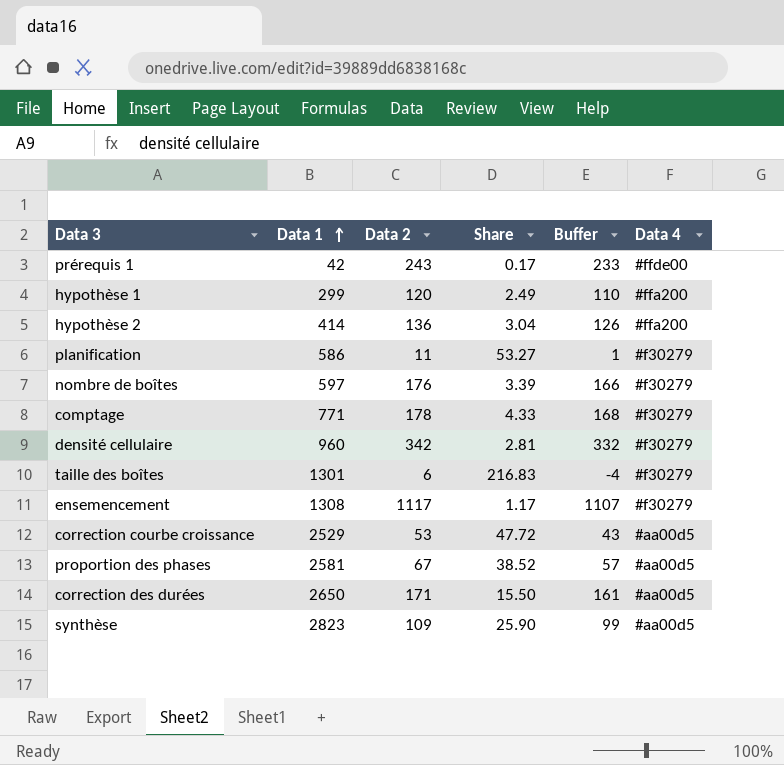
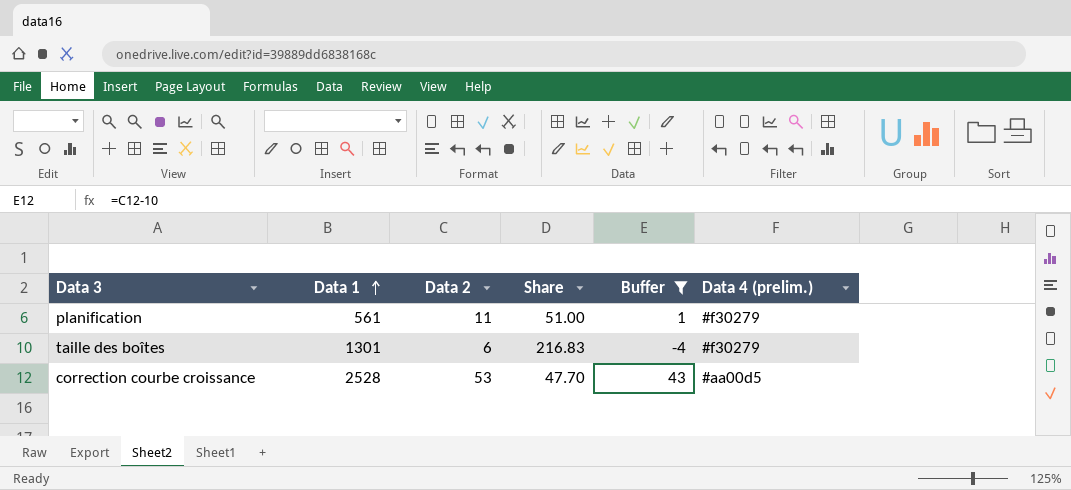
filter: none -> Buffer <= 43
column name: Data 4 -> Data 4 (prelim.)
planification | Data 1: 586 -> 561
planification | Share: 53.27 -> 51.00
correction courbe croissance | Data 1: 2529 -> 2528
correction courbe croissance | Share: 47.72 -> 47.70

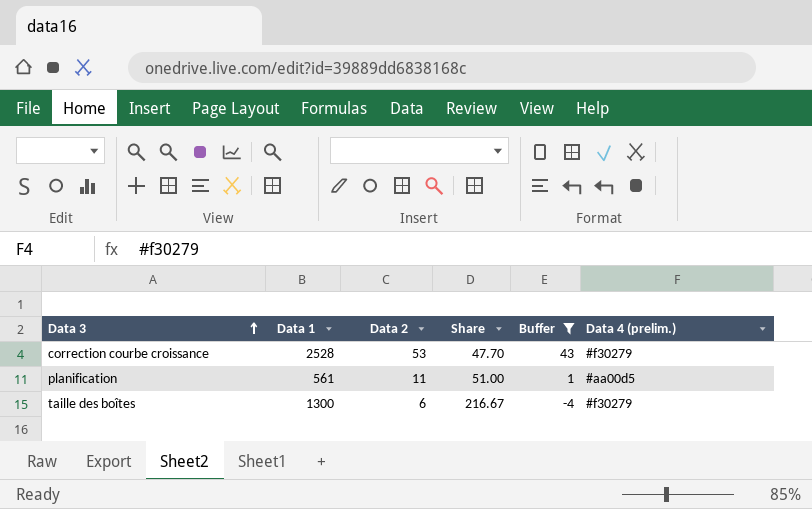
row order: Data 1 ascending -> Data 3 ascending
correction courbe croissance | Data 4 (prelim.): #aa00d5 -> #f30279
planification | Data 4 (prelim.): #f30279 -> #aa00d5
taille des boîtes | Data 1: 1301 -> 1300
taille des boîtes | Share: 216.83 -> 216.67

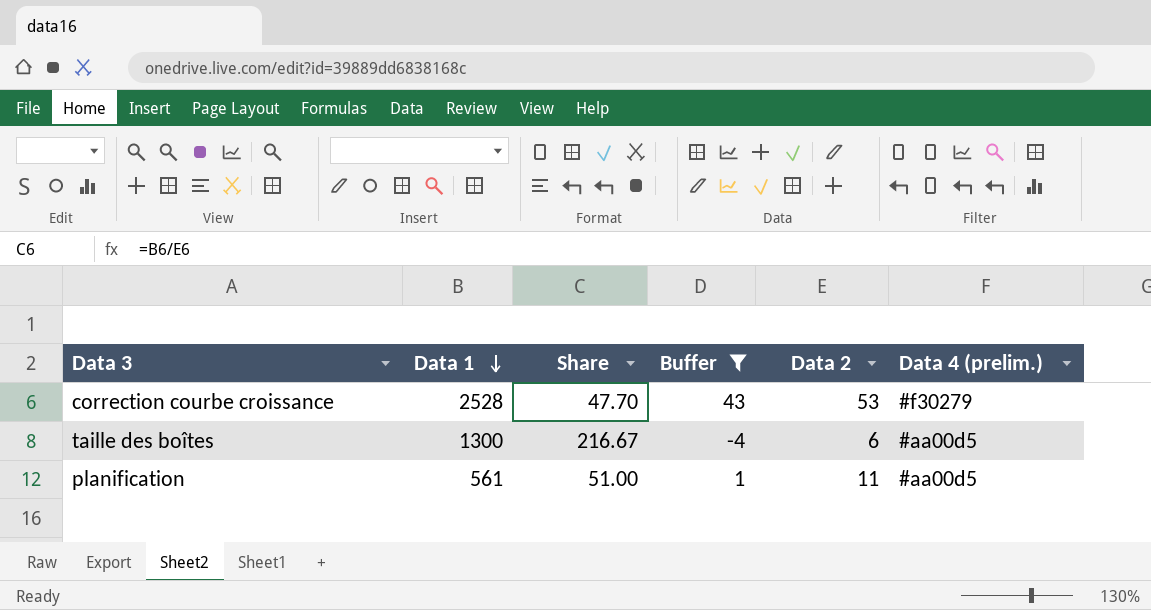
row order: Data 3 ascending -> Data 1 descending
column Data 2 | position: 3 -> 5
taille des boîtes | Data 4 (prelim.): #f30279 -> #aa00d5

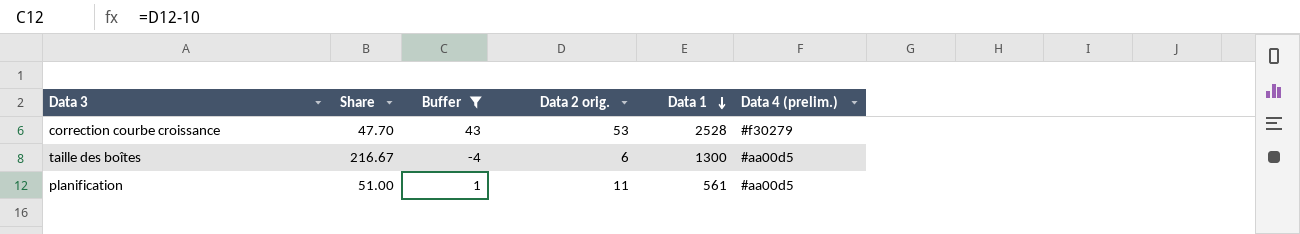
column name: Data 2 -> Data 2 orig.
column Data 1 | position: 2 -> 5

